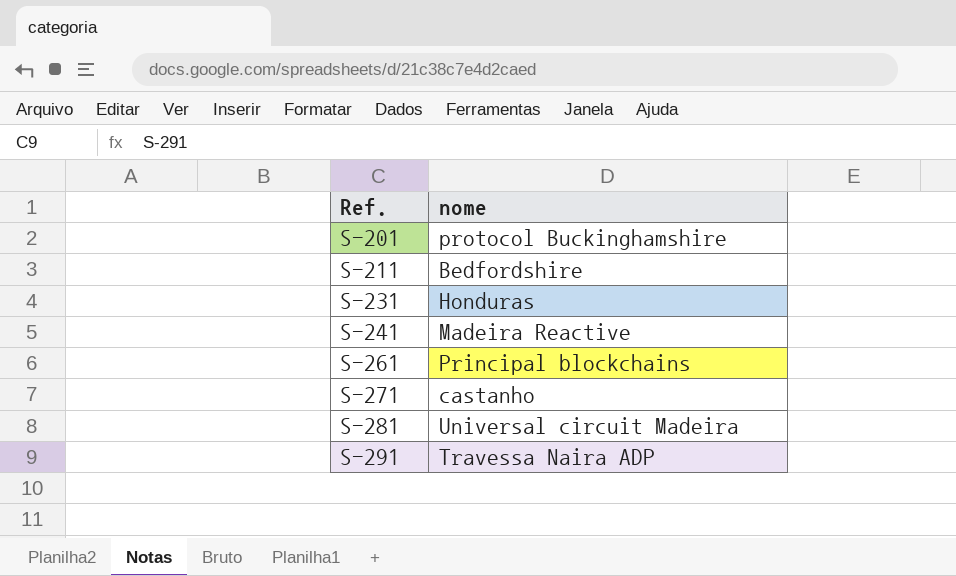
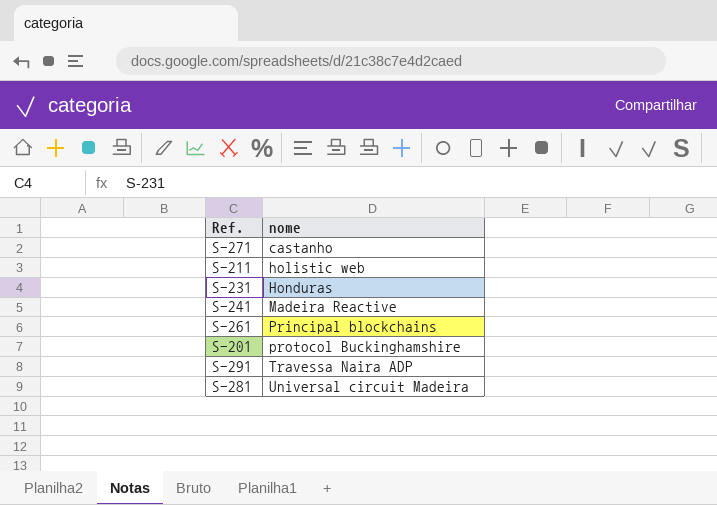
row order: Ref. ascending -> nome ascending
S-211 | nome: Bedfordshire -> holistic web

